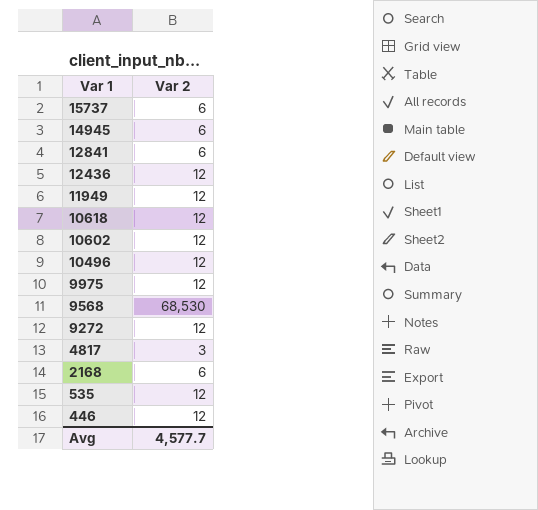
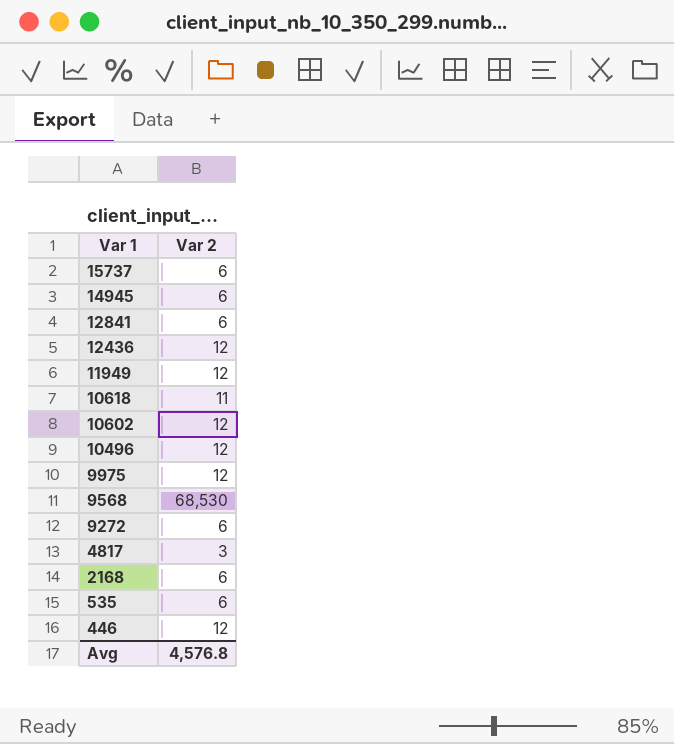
10618 | Var 2: 12 -> 11
9272 | Var 2: 12 -> 6
535 | Var 2: 12 -> 6
Avg | Var 2: 4,577.7 -> 4,576.8

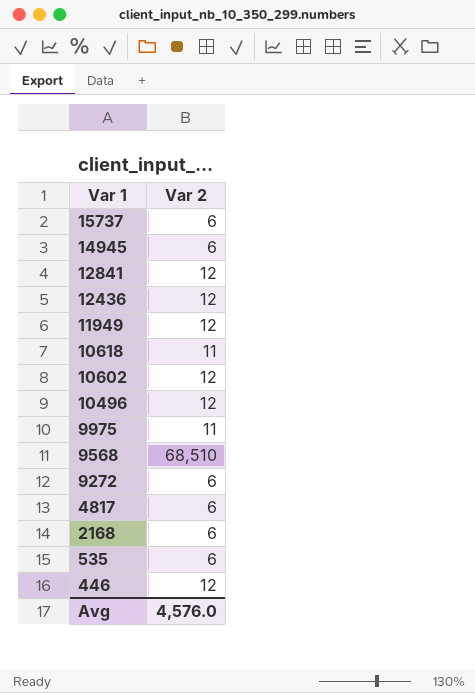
12841 | Var 2: 6 -> 12
9975 | Var 2: 12 -> 11
9568 | Var 2: 68,530 -> 68,510
4817 | Var 2: 3 -> 6
Avg | Var 2: 4,576.8 -> 4,576.0

